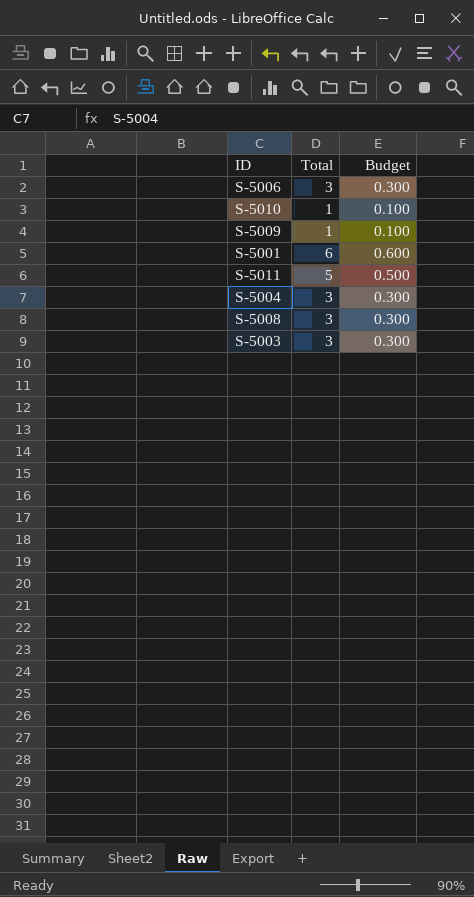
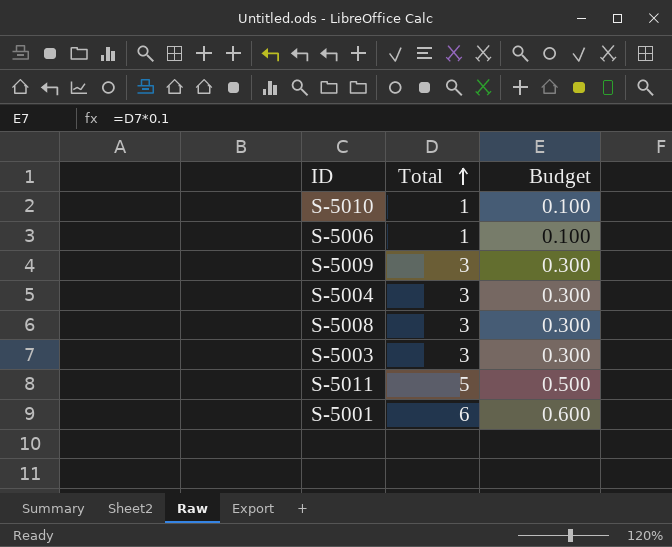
row order: none -> Total ascending
S-5006 | Total: 3 -> 1
S-5006 | Budget: 0.300 -> 0.100
S-5009 | Total: 1 -> 3
S-5009 | Budget: 0.100 -> 0.300

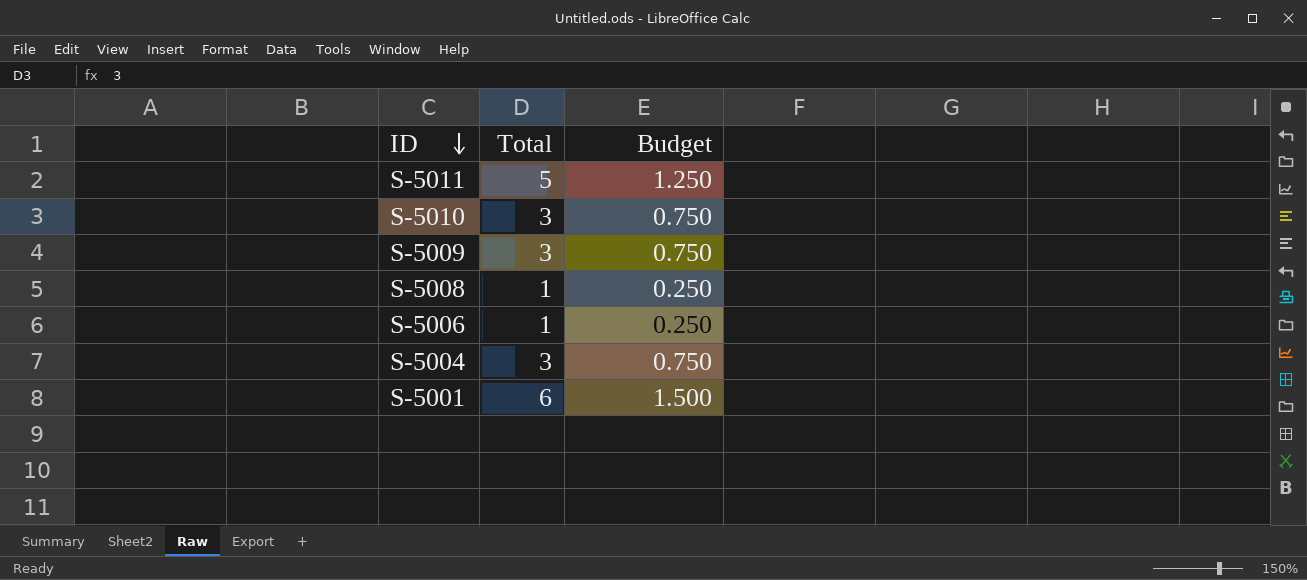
row order: Total ascending -> ID descending
column Budget | formula: [Total] * 0.1 -> [Total] * 0.25
row S-5003: 3 | 0.300 -> none
S-5010 | Total: 1 -> 3
S-5008 | Total: 3 -> 1

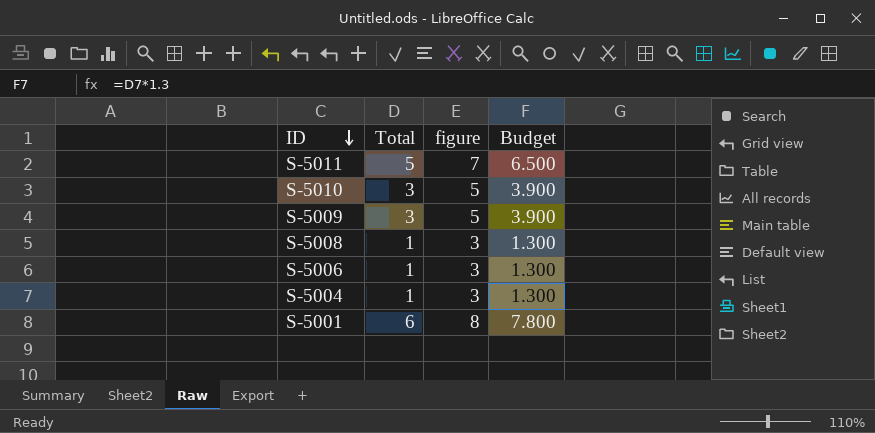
column figure | formula: none -> [Total] + 2
column Budget | formula: [Total] * 0.25 -> [Total] * 1.3
S-5004 | Total: 3 -> 1

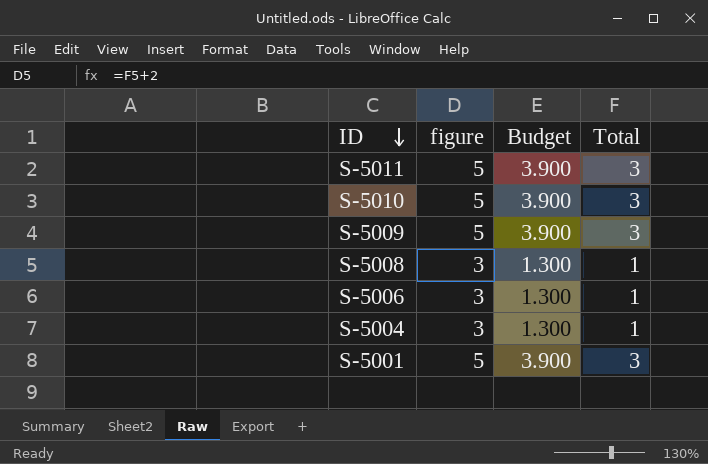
column Total | position: 2 -> 4
S-5011 | figure: 7 -> 5
S-5011 | Budget: 6.500 -> 3.900
S-5011 | Total: 5 -> 3
S-5001 | figure: 8 -> 5
S-5001 | Budget: 7.800 -> 3.900
S-5001 | Total: 6 -> 3

